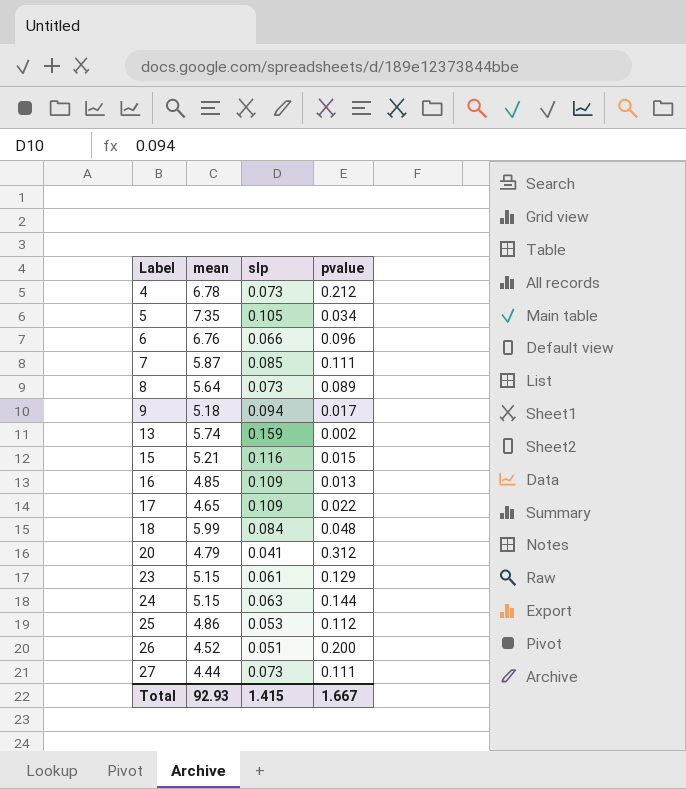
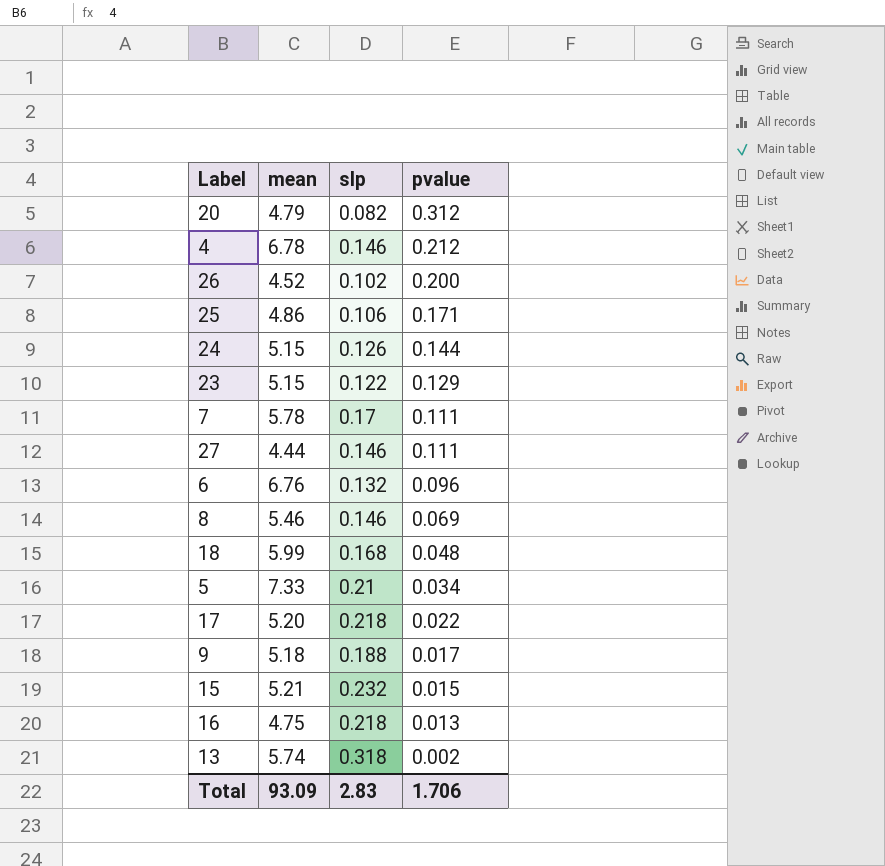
row order: Label ascending -> pvalue descending
20 | slp: 0.041 -> 0.082
4 | slp: 0.073 -> 0.146
26 | slp: 0.051 -> 0.102
25 | slp: 0.053 -> 0.106
25 | pvalue: 0.112 -> 0.171
24 | slp: 0.063 -> 0.126
23 | slp: 0.061 -> 0.122
7 | mean: 5.87 -> 5.78
7 | slp: 0.085 -> 0.17
27 | slp: 0.073 -> 0.146
6 | slp: 0.066 -> 0.132
8 | mean: 5.64 -> 5.46
8 | slp: 0.073 -> 0.146
8 | pvalue: 0.089 -> 0.069
18 | slp: 0.084 -> 0.168
5 | mean: 7.35 -> 7.33
5 | slp: 0.105 -> 0.21
17 | mean: 4.65 -> 5.20
17 | slp: 0.109 -> 0.218
9 | slp: 0.094 -> 0.188
15 | slp: 0.116 -> 0.232
16 | mean: 4.85 -> 4.75
16 | slp: 0.109 -> 0.218
13 | slp: 0.159 -> 0.318
Total | mean: 92.93 -> 93.09
Total | slp: 1.415 -> 2.83
Total | pvalue: 1.667 -> 1.706

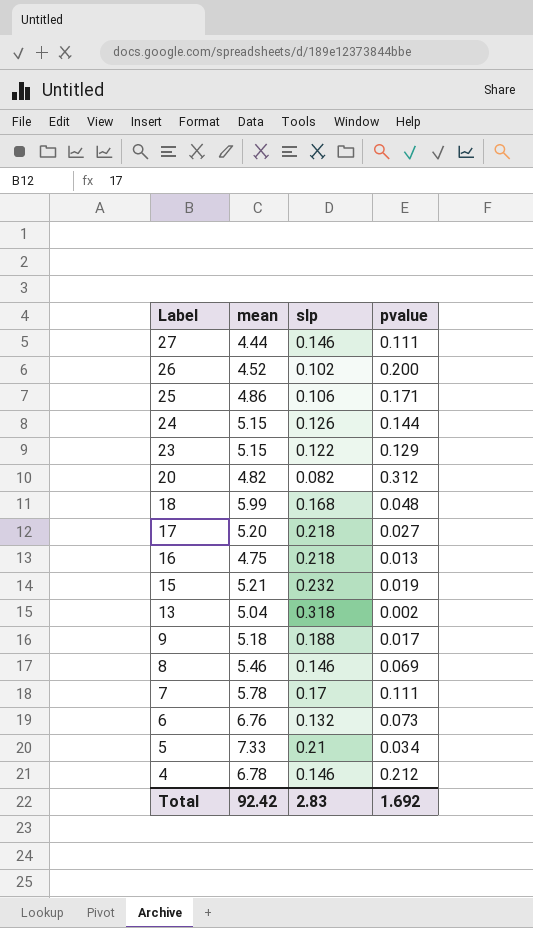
row order: pvalue descending -> Label descending
20 | mean: 4.79 -> 4.82
17 | pvalue: 0.022 -> 0.027
15 | pvalue: 0.015 -> 0.019
13 | mean: 5.74 -> 5.04
6 | pvalue: 0.096 -> 0.073
Total | mean: 93.09 -> 92.42
Total | pvalue: 1.706 -> 1.692

